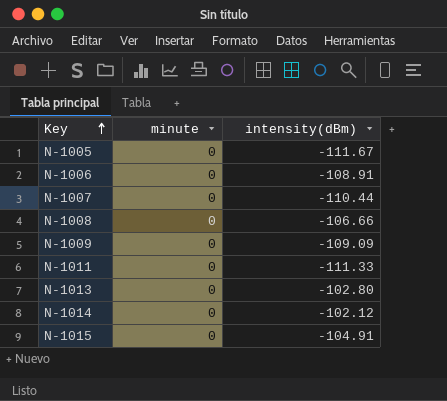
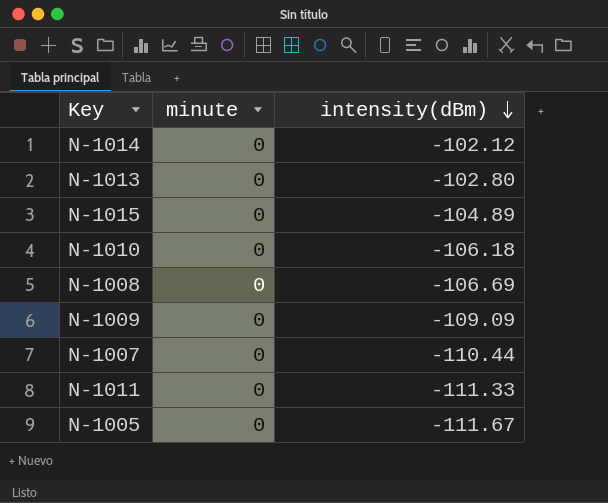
row order: Key ascending -> intensity(dBm) descending
row N-1006: 0 | -108.91 -> none
N-1015 | intensity(dBm): -104.91 -> -104.89
row N-1010: none -> 0 | -106.18
N-1008 | intensity(dBm): -106.66 -> -106.69

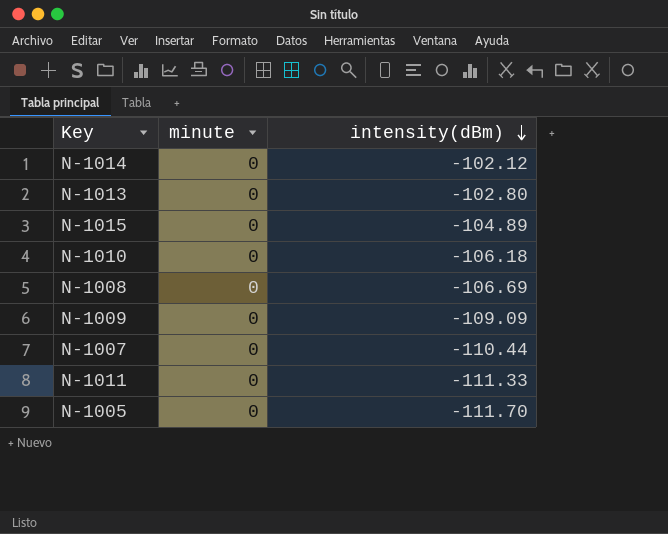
N-1005 | intensity(dBm): -111.67 -> -111.70

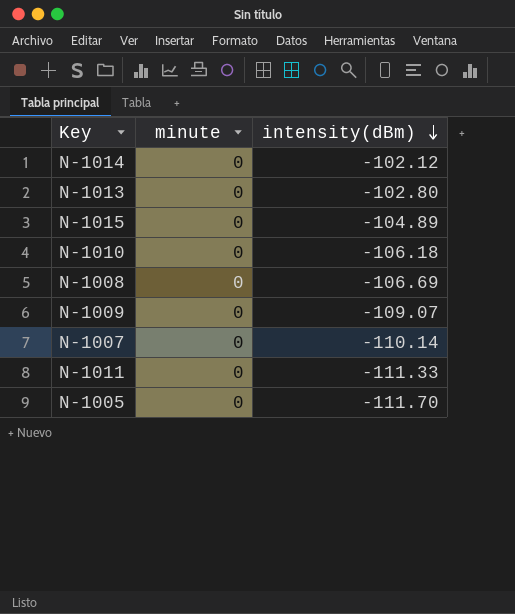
N-1009 | intensity(dBm): -109.09 -> -109.07
N-1007 | intensity(dBm): -110.44 -> -110.14

